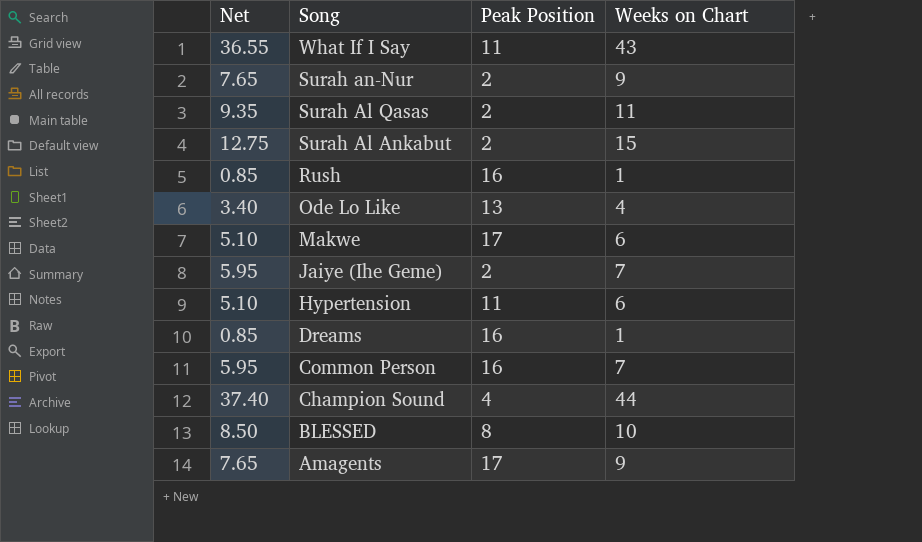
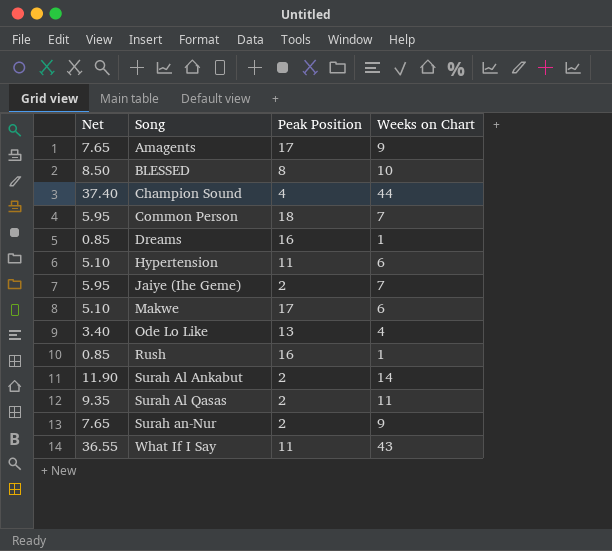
row order: Song descending -> Song ascending
Common Person | Peak Position: 16 -> 18
Surah Al Ankabut | Net: 12.75 -> 11.90
Surah Al Ankabut | Weeks on Chart: 15 -> 14

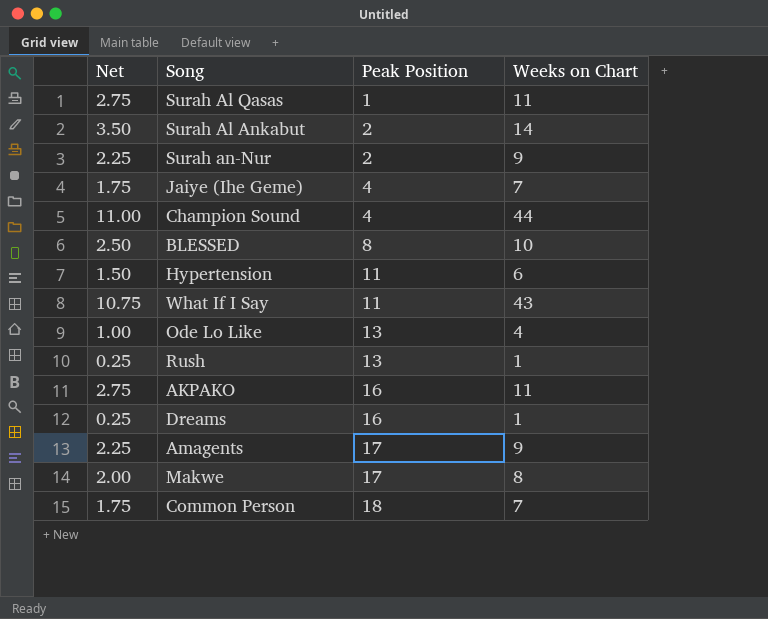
row order: Song ascending -> Peak Position ascending
column Net | formula: [Weeks on Chart] * 0.85 -> [Weeks on Chart] * 0.25
Surah Al Qasas | Peak Position: 2 -> 1
Jaiye (Ihe Geme) | Peak Position: 2 -> 4
Rush | Peak Position: 16 -> 13
row AKPAKO: none -> 2.75 | 16 | 11
Makwe | Weeks on Chart: 6 -> 8

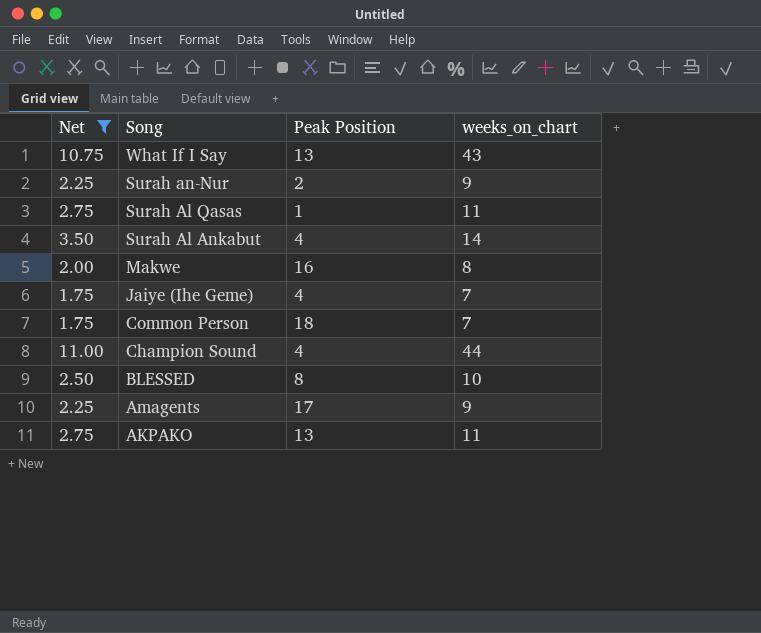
filter: none -> Net >= 1.75
row order: Peak Position ascending -> Song descending
column name: Weeks on Chart -> weeks_on_chart
What If I Say | Peak Position: 11 -> 13
Surah Al Ankabut | Peak Position: 2 -> 4
Makwe | Peak Position: 17 -> 16
AKPAKO | Peak Position: 16 -> 13

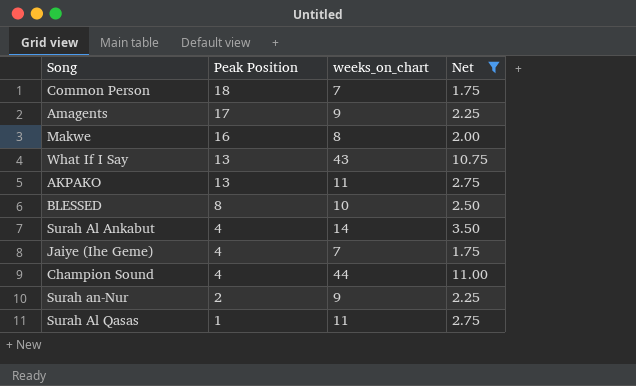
row order: Song descending -> Peak Position descending
column Net | position: 1 -> 4

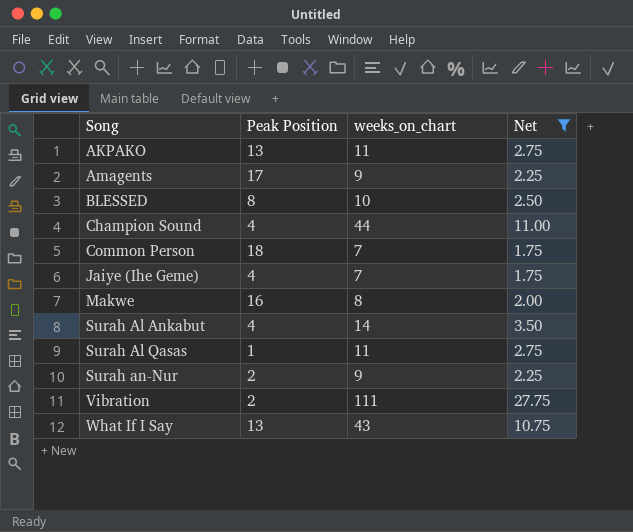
row order: Peak Position descending -> Song ascending
row Vibration: none -> 2 | 111 | 27.75

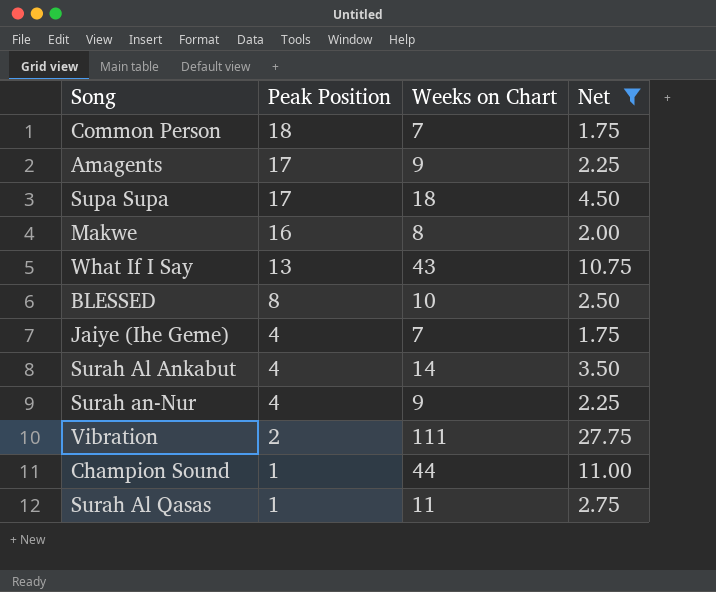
row order: Song ascending -> Peak Position descending
column name: weeks_on_chart -> Weeks on Chart
row AKPAKO: 13 | 11 | 2.75 -> none
row Supa Supa: none -> 17 | 18 | 4.50
Surah an-Nur | Peak Position: 2 -> 4
Champion Sound | Peak Position: 4 -> 1

